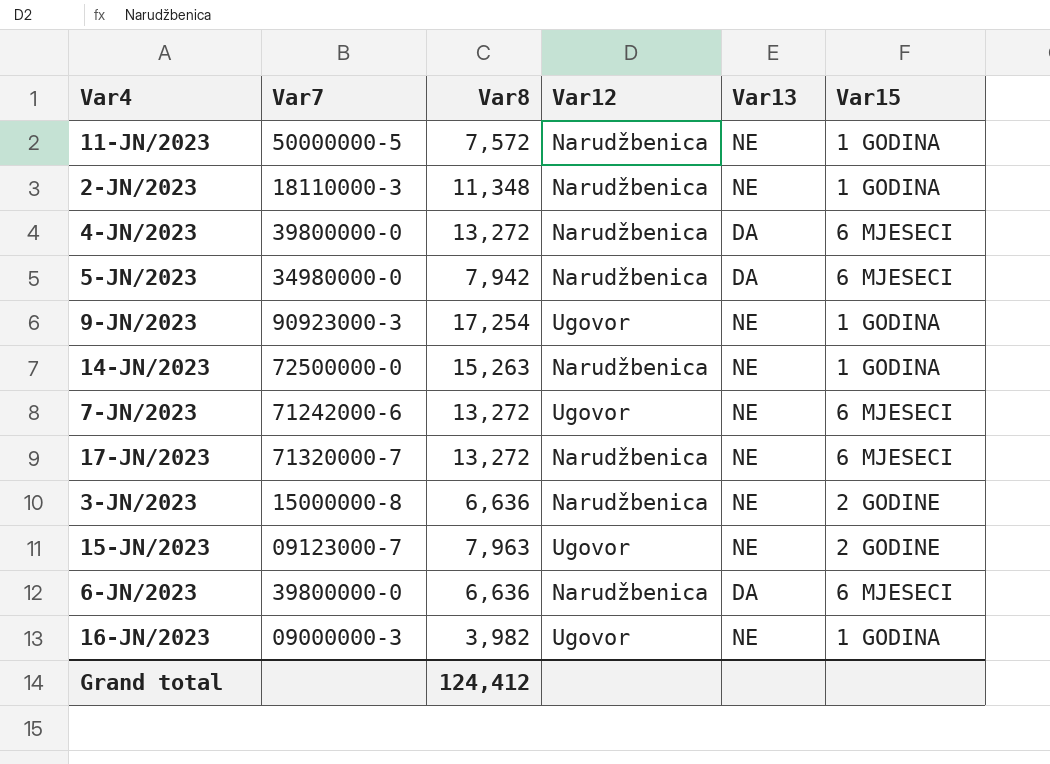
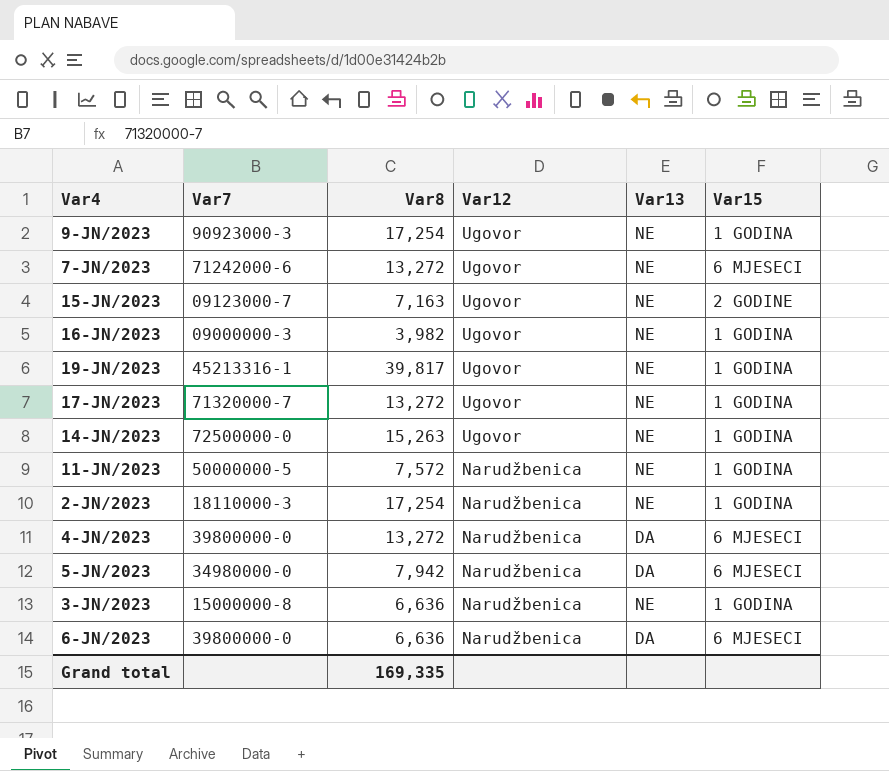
row order: none -> Var12 descending
15-JN/2023 | Var8: 7,963 -> 7,163
row 19-JN/2023: none -> 45213316-1 | 39,817 | Ugovor | NE | 1 GODINA
17-JN/2023 | Var12: Narudžbenica -> Ugovor
17-JN/2023 | Var15: 6 MJESECI -> 1 GODINA
14-JN/2023 | Var12: Narudžbenica -> Ugovor
2-JN/2023 | Var8: 11,348 -> 17,254
3-JN/2023 | Var15: 2 GODINE -> 1 GODINA
Grand total | Var8: 124,412 -> 169,335

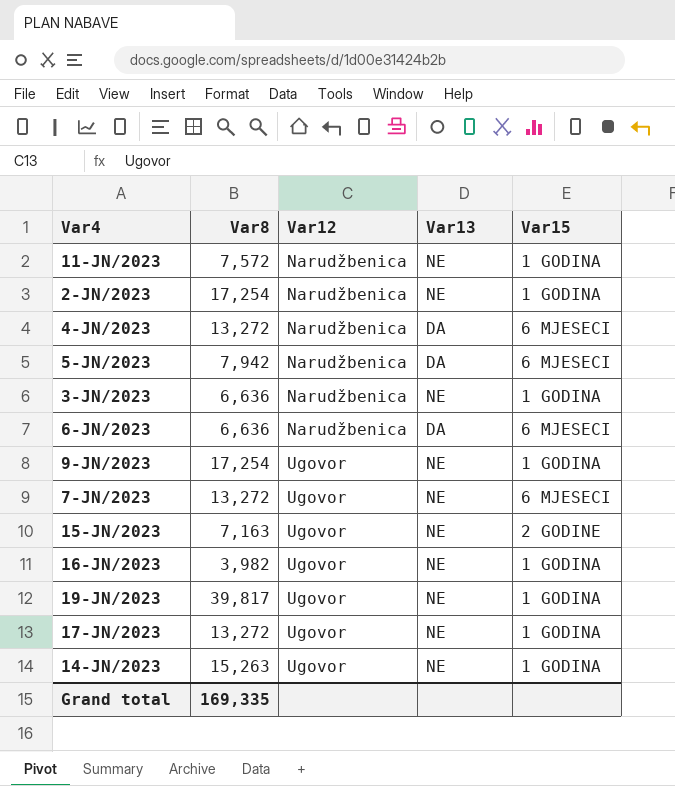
row order: Var12 descending -> Var12 ascending
column Var7 | position: 2 -> none

